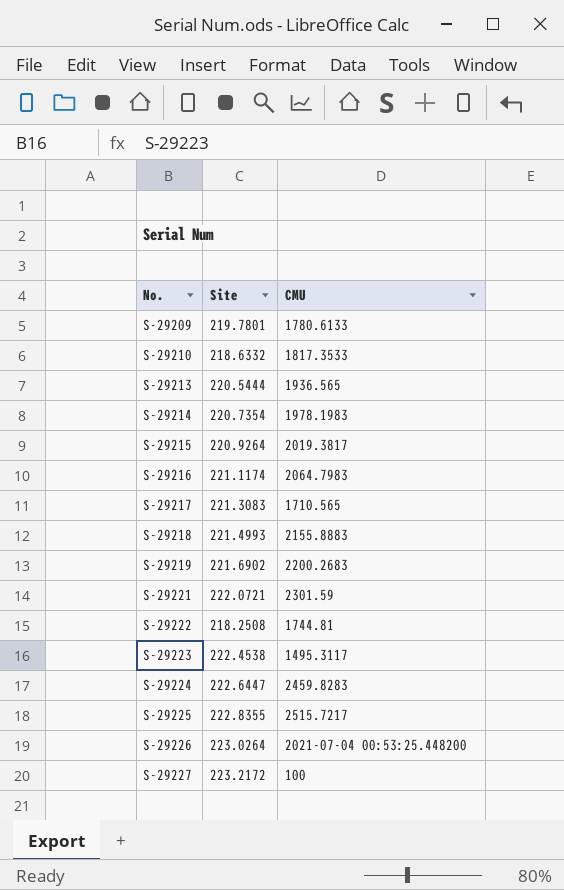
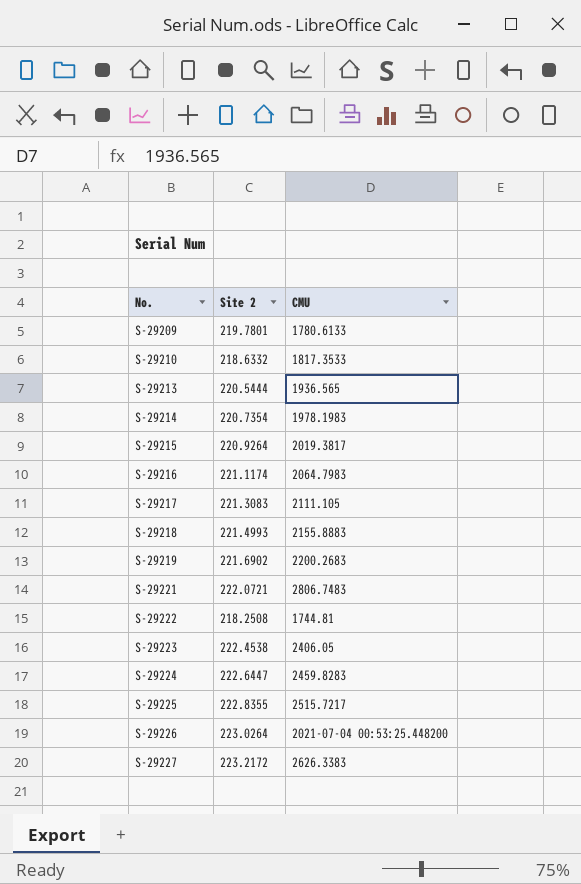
column name: Site -> Site 2
S-29217 | CMU: 1710.565 -> 2111.105
S-29221 | CMU: 2301.59 -> 2806.7483
S-29223 | CMU: 1495.3117 -> 2406.05
S-29227 | CMU: 100 -> 2626.3383

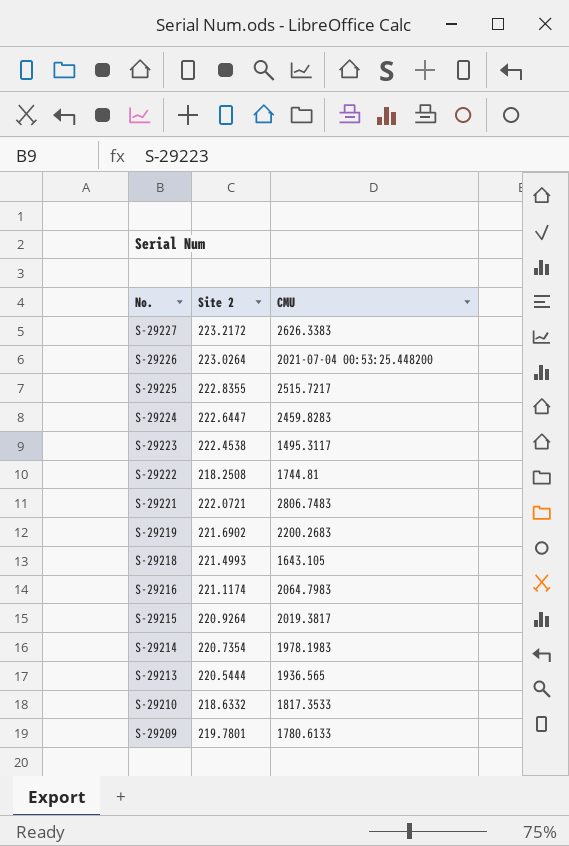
row order: No. ascending -> No. descending
row S-29217: 221.3083 | 2111.105 -> none
S-29223 | CMU: 2406.05 -> 1495.3117
S-29218 | CMU: 2155.8883 -> 1643.105

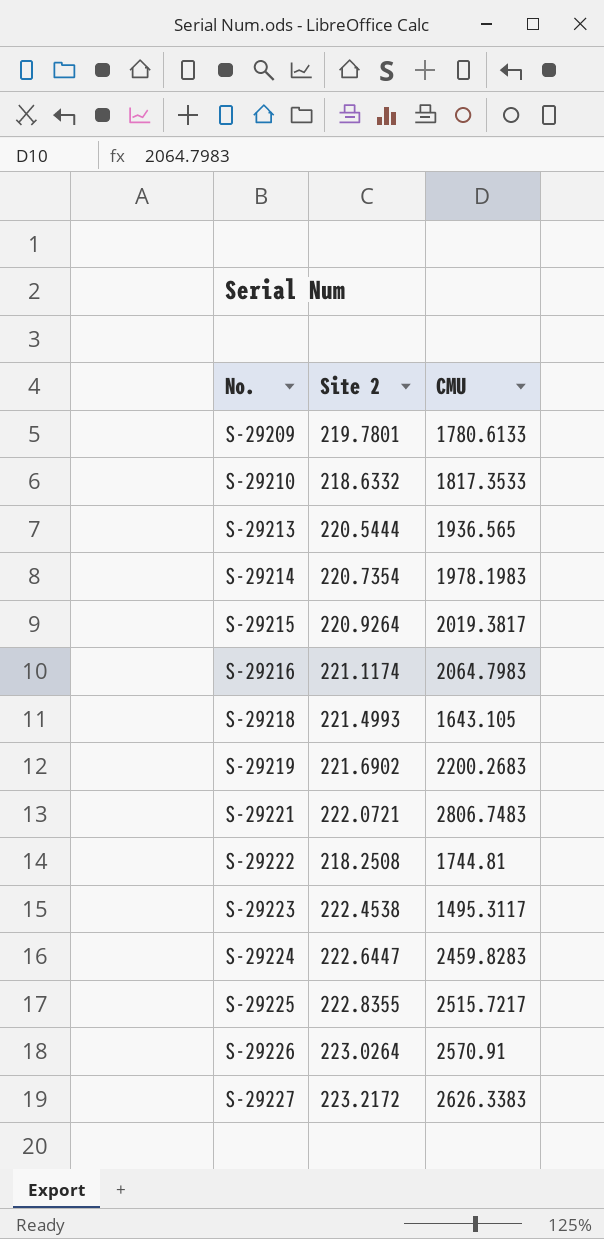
row order: No. descending -> No. ascending
S-29226 | CMU: 2021-07-04 00:53:25.448200 -> 2570.91

